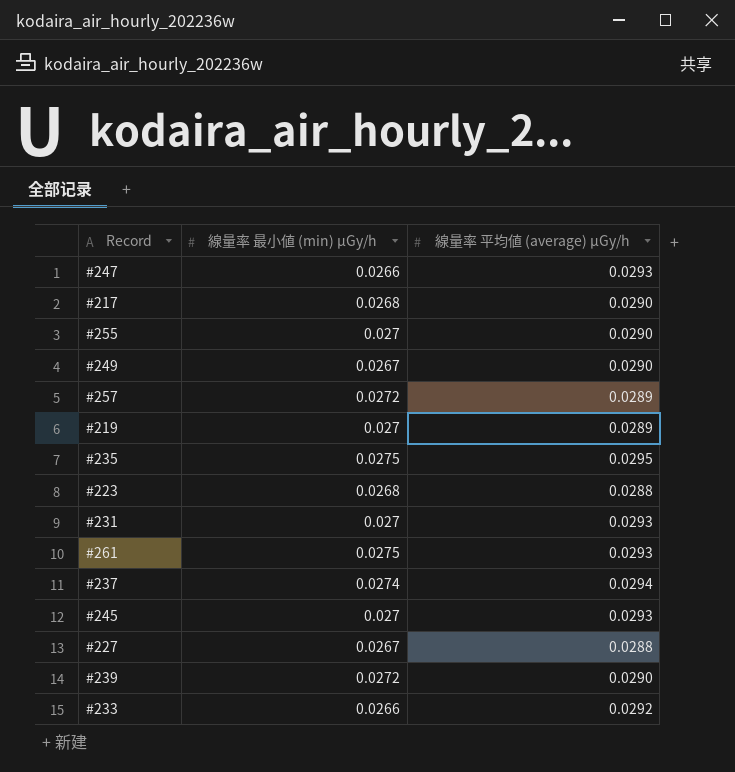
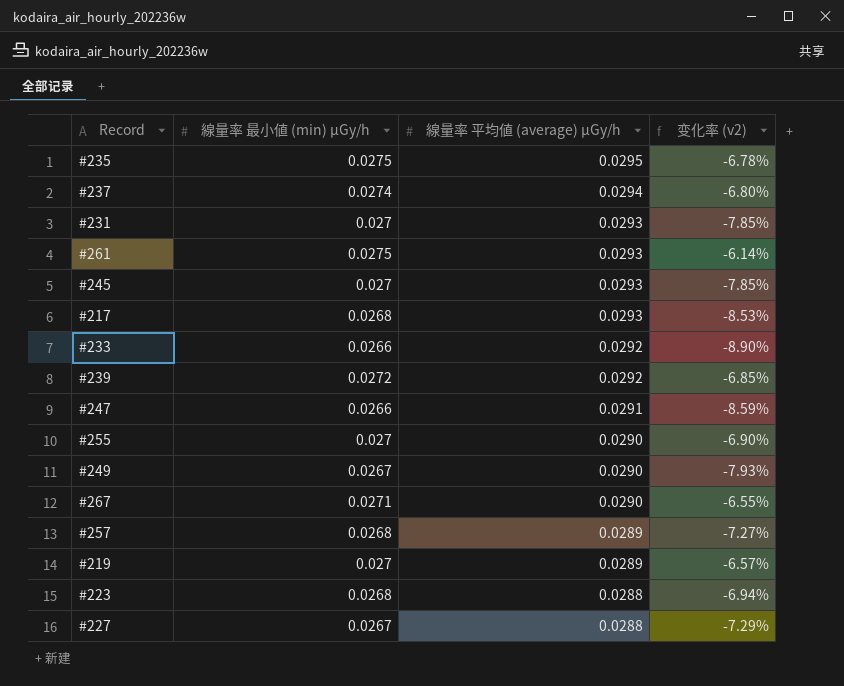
row order: none -> 線量率 平均値 (average) μGy/h descending
column 变化率 (v2) | formula: none -> ([線量率 最小値 (min) μGy/h] - [線量率 平均値 (average) μGy/h]) / [線量率 平均値 (average) μGy/h]
#217 | 線量率 平均値 (average) μGy/h: 0.0290 -> 0.0293
#239 | 線量率 平均値 (average) μGy/h: 0.0290 -> 0.0292
#247 | 線量率 平均値 (average) μGy/h: 0.0293 -> 0.0291
row #267: none -> 0.0271 | 0.0290 | -6.55%
#257 | 線量率 最小値 (min) μGy/h: 0.0272 -> 0.0268

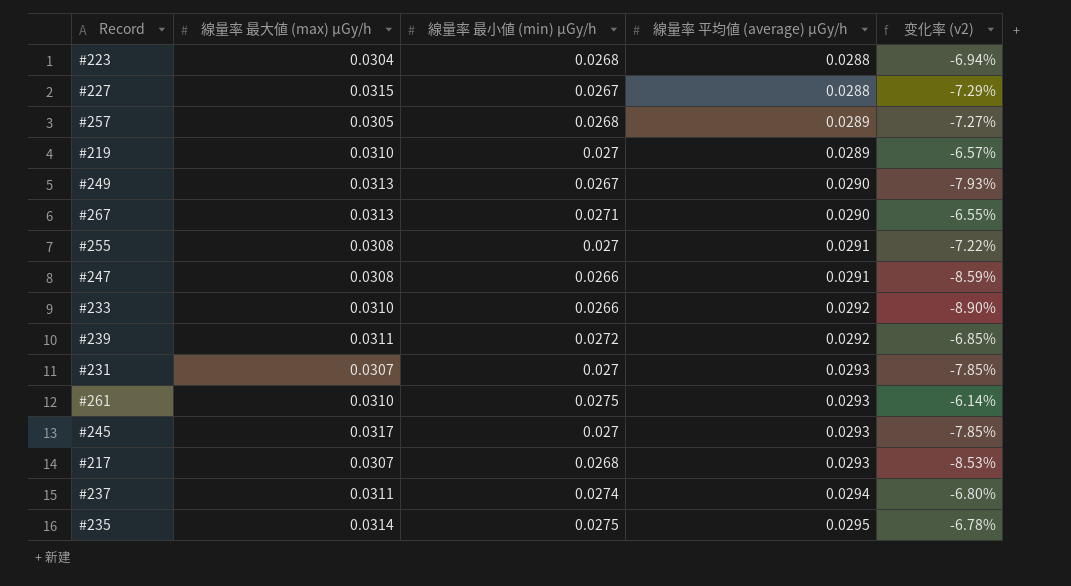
row order: 線量率 平均値 (average) μGy/h descending -> 線量率 平均値 (average) μGy/h ascending
column 線量率 最大値 (max) μGy/h | position: none -> 2
#255 | 線量率 平均値 (average) μGy/h: 0.0290 -> 0.0291
#255 | 变化率 (v2): -6.90% -> -7.22%

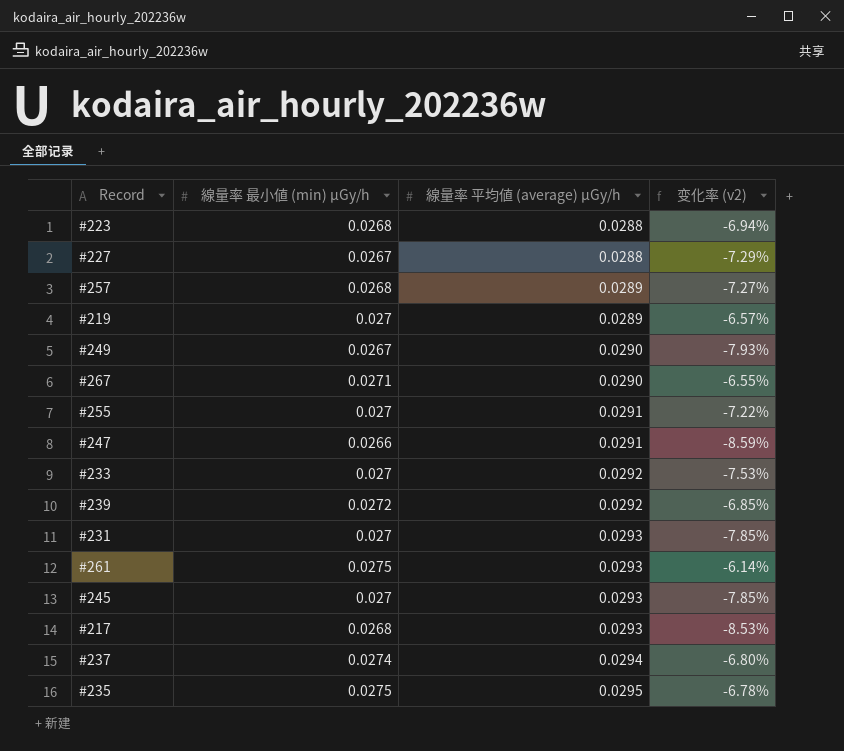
column 線量率 最大値 (max) μGy/h | position: 2 -> none
#233 | 線量率 最小値 (min) μGy/h: 0.0266 -> 0.027
#233 | 变化率 (v2): -8.90% -> -7.53%

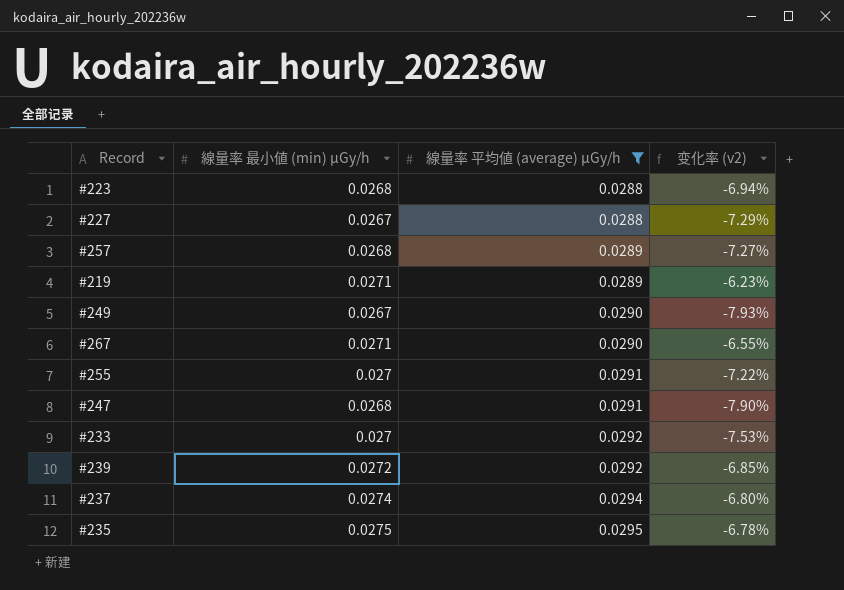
filter: none -> 線量率 平均値 (average) μGy/h != 0.0293
#219 | 線量率 最小値 (min) μGy/h: 0.027 -> 0.0271
#219 | 变化率 (v2): -6.57% -> -6.23%
#247 | 線量率 最小値 (min) μGy/h: 0.0266 -> 0.0268
#247 | 变化率 (v2): -8.59% -> -7.90%

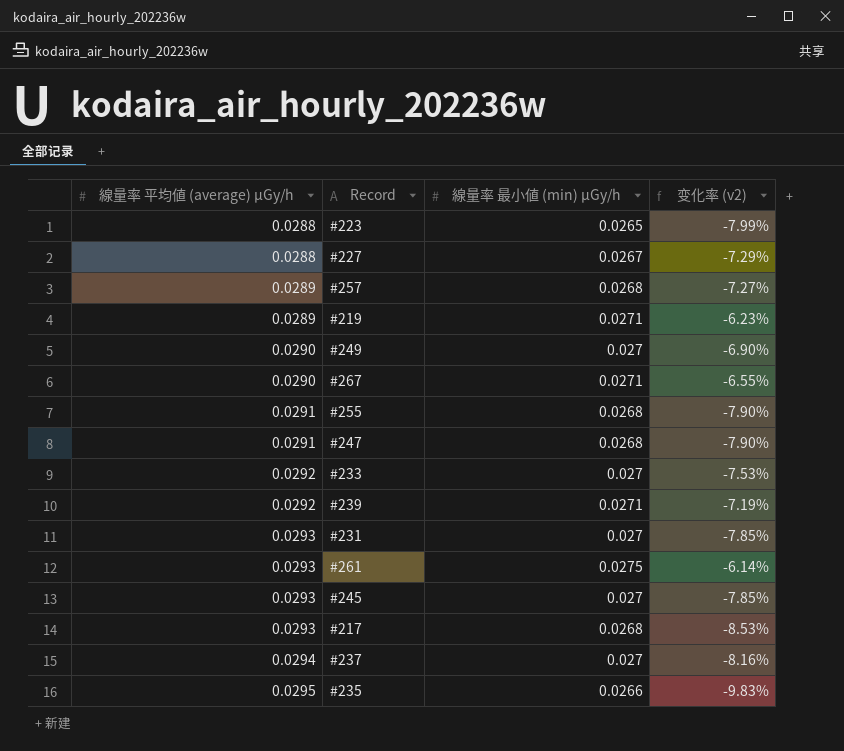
filter: 線量率 平均値 (average) μGy/h != 0.0293 -> none
column 線量率 平均値 (average) μGy/h | position: 3 -> 1
#223 | 線量率 最小値 (min) μGy/h: 0.0268 -> 0.0265
#223 | 变化率 (v2): -6.94% -> -7.99%
#249 | 線量率 最小値 (min) μGy/h: 0.0267 -> 0.027
#249 | 变化率 (v2): -7.93% -> -6.90%
#255 | 線量率 最小値 (min) μGy/h: 0.027 -> 0.0268
#255 | 变化率 (v2): -7.22% -> -7.90%
#239 | 線量率 最小値 (min) μGy/h: 0.0272 -> 0.0271
#239 | 变化率 (v2): -6.85% -> -7.19%
#237 | 線量率 最小値 (min) μGy/h: 0.0274 -> 0.027
#237 | 变化率 (v2): -6.80% -> -8.16%
#235 | 線量率 最小値 (min) μGy/h: 0.0275 -> 0.0266
#235 | 变化率 (v2): -6.78% -> -9.83%

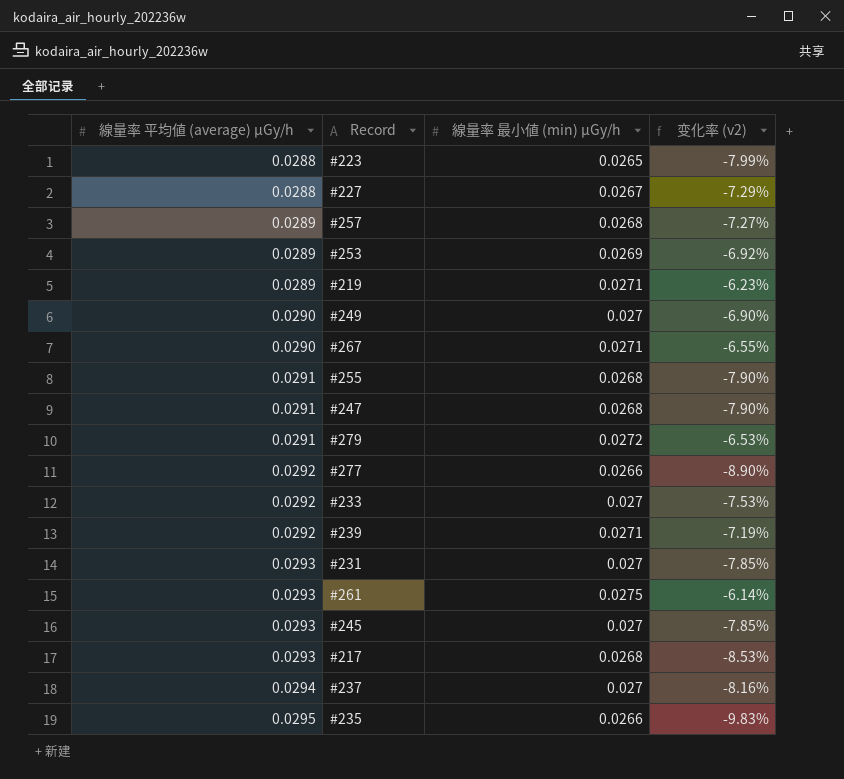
row #253: none -> 0.0289 | 0.0269 | -6.92%
row #279: none -> 0.0291 | 0.0272 | -6.53%
row #277: none -> 0.0292 | 0.0266 | -8.90%

